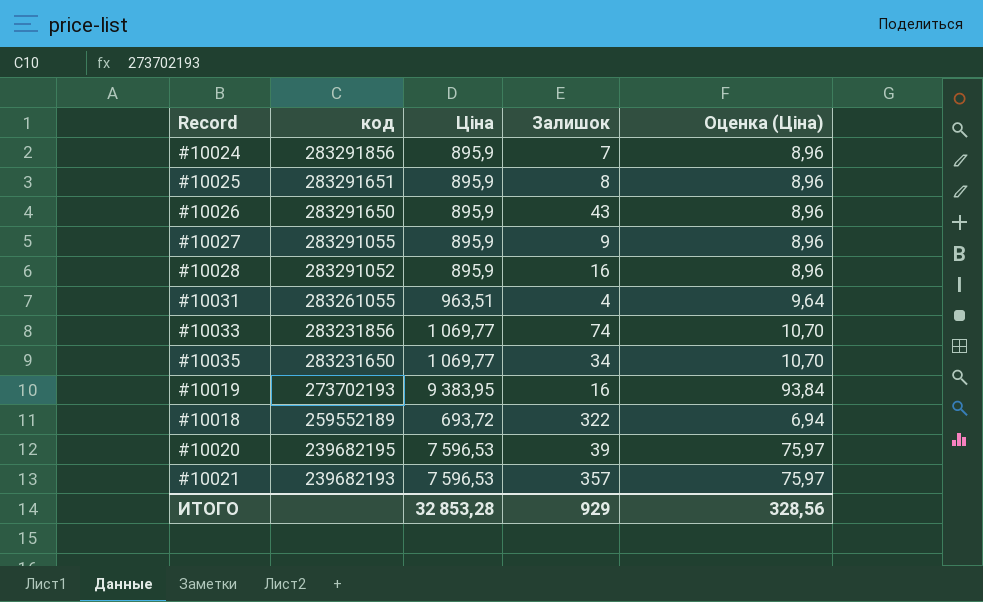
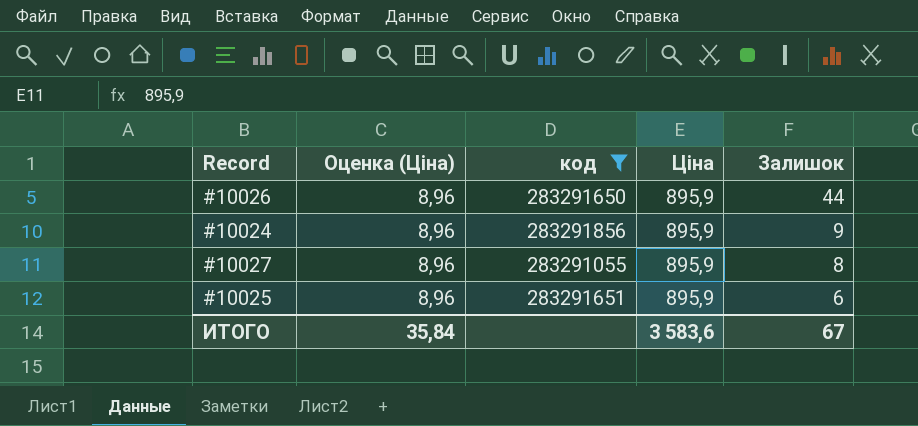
filter: none -> код >= 283291055
row order: код descending -> Залишок descending
column Оценка (Ціна) | position: 5 -> 2
#10026 | Залишок: 43 -> 44
#10024 | Залишок: 7 -> 9
#10027 | Залишок: 9 -> 8
#10025 | Залишок: 8 -> 6
ИТОГО | Оценка (Ціна): 328,56 -> 35,84
ИТОГО | Ціна: 32 853,28 -> 3 583,6
ИТОГО | Залишок: 929 -> 67

